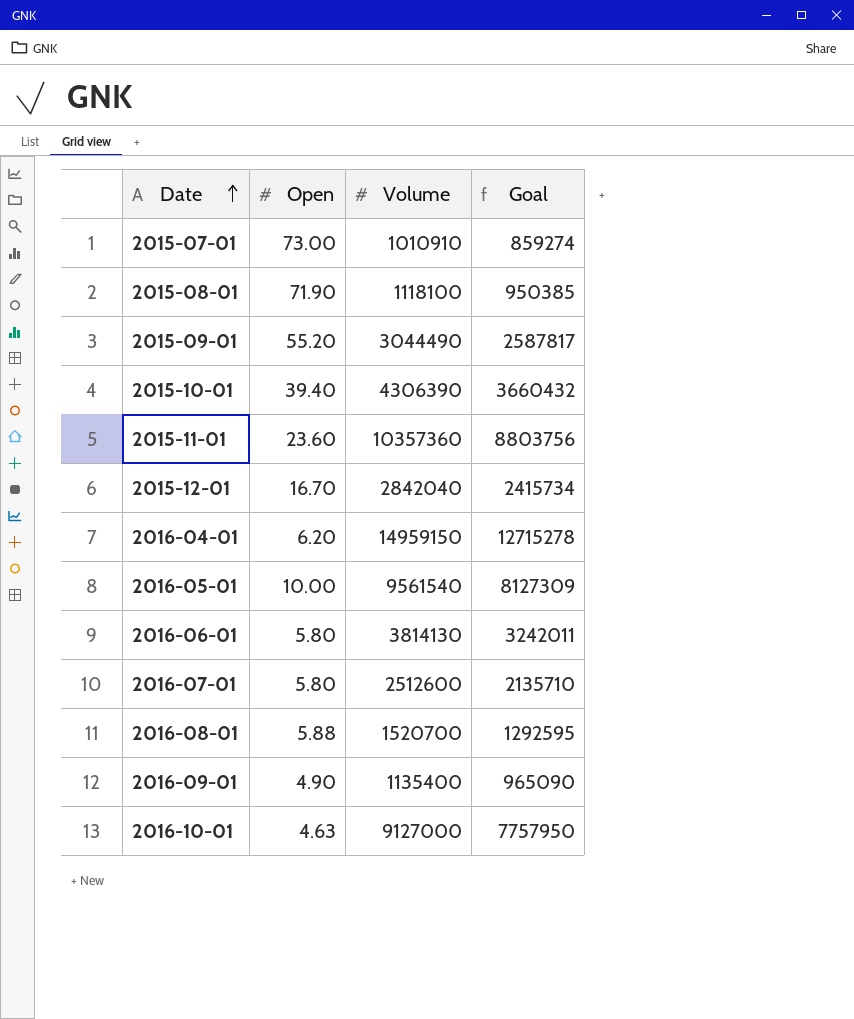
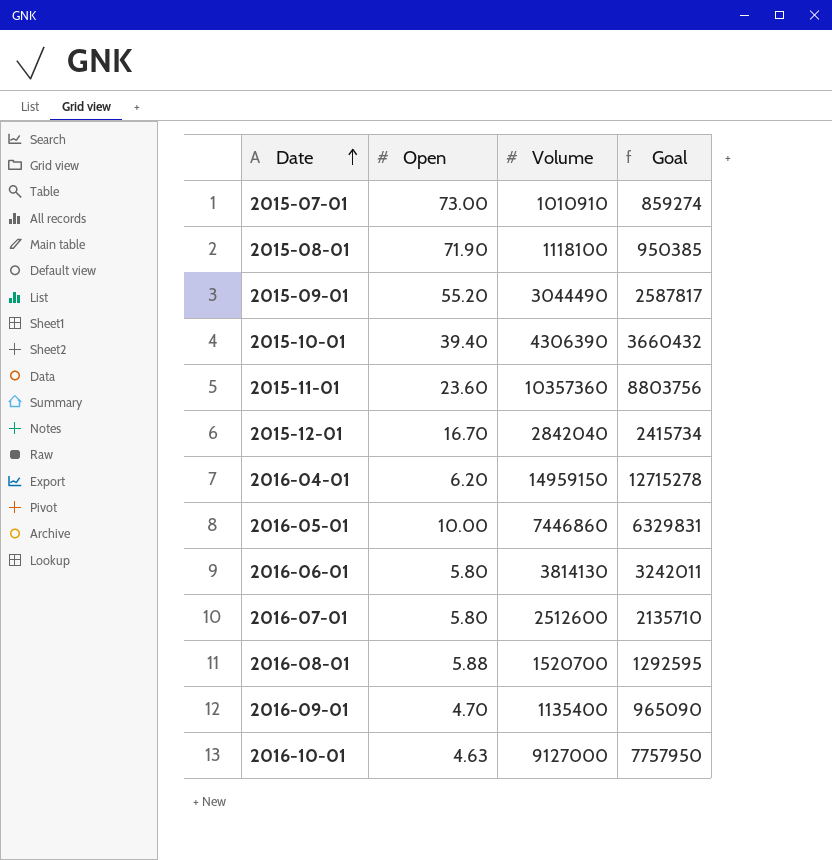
2016-05-01 | Volume: 9561540 -> 7446860
2016-05-01 | Goal: 8127309 -> 6329831
2016-09-01 | Open: 4.90 -> 4.70

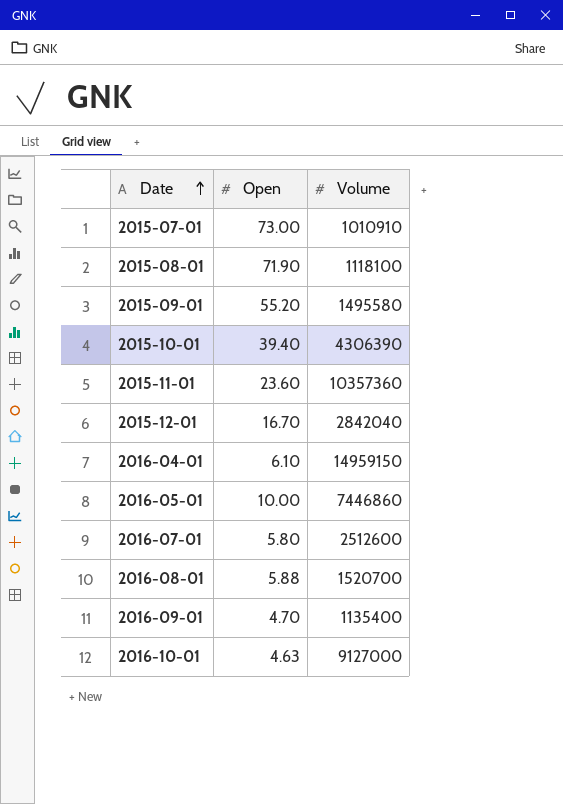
column Goal | formula: [Volume] * 0.85 -> none
row 2016-06-01: 5.80 | 3814130 | 3242011 -> none
2015-09-01 | Volume: 3044490 -> 1495580
2016-04-01 | Open: 6.20 -> 6.10

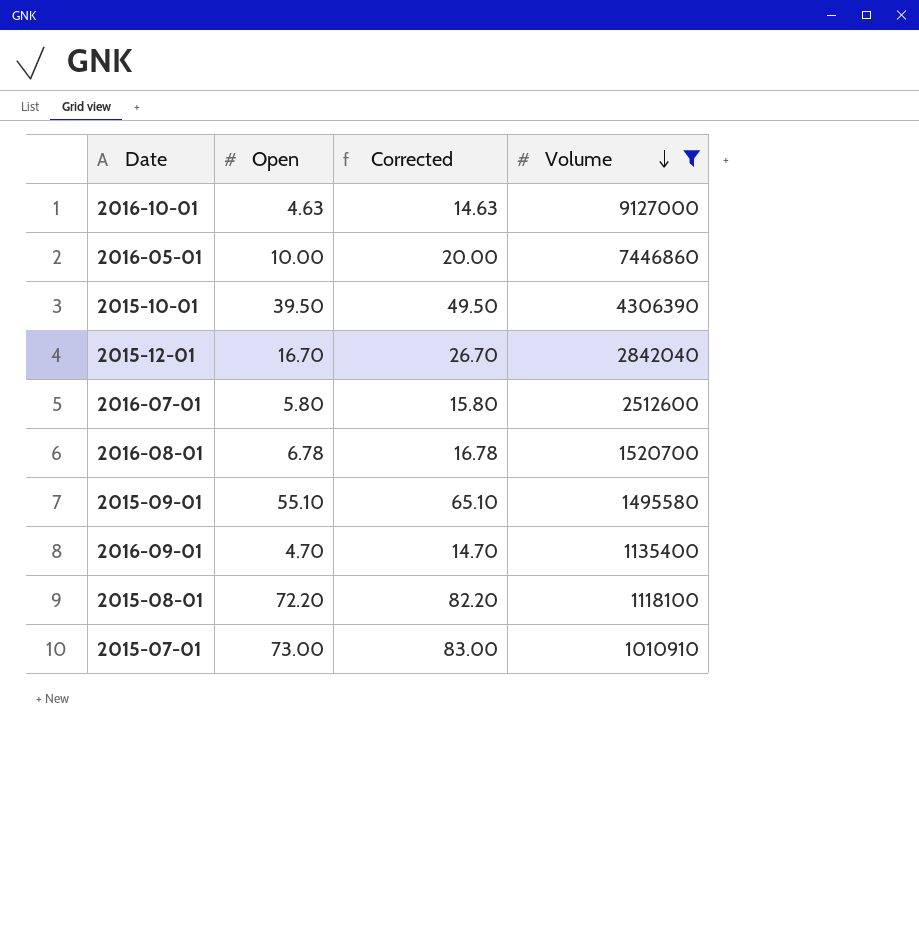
filter: none -> Volume <= 9127000
row order: Date ascending -> Volume descending
column Corrected | formula: none -> [Open] + 10
2015-10-01 | Open: 39.40 -> 39.50
2016-08-01 | Open: 5.88 -> 6.78
2015-09-01 | Open: 55.20 -> 55.10
2015-08-01 | Open: 71.90 -> 72.20

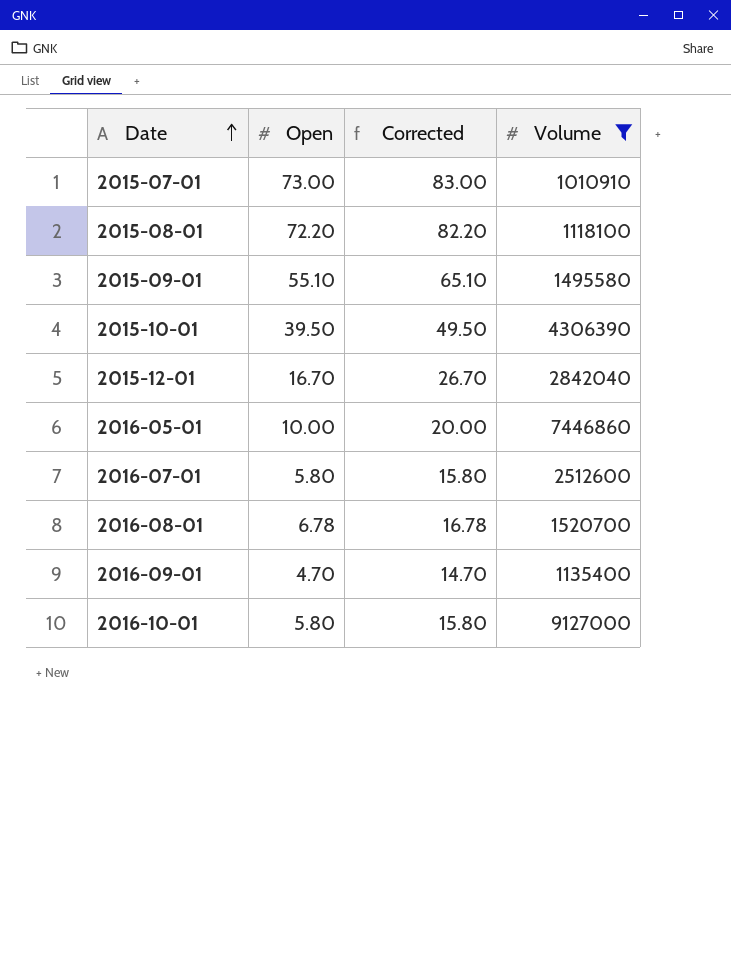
row order: Volume descending -> Date ascending
2016-10-01 | Open: 4.63 -> 5.80
2016-10-01 | Corrected: 14.63 -> 15.80

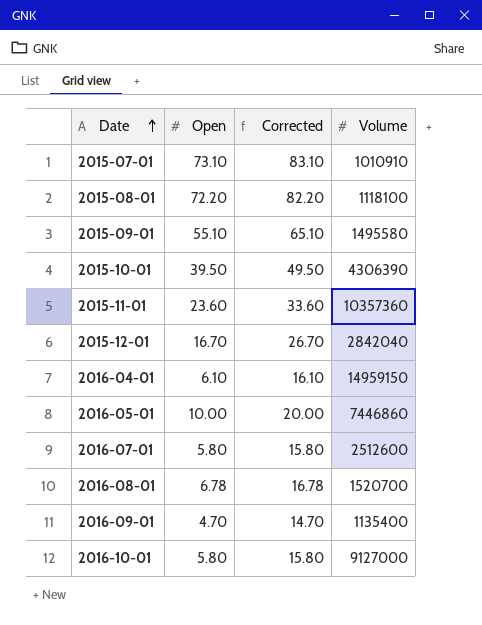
filter: Volume <= 9127000 -> none
2015-07-01 | Open: 73.00 -> 73.10
2015-07-01 | Corrected: 83.00 -> 83.10

